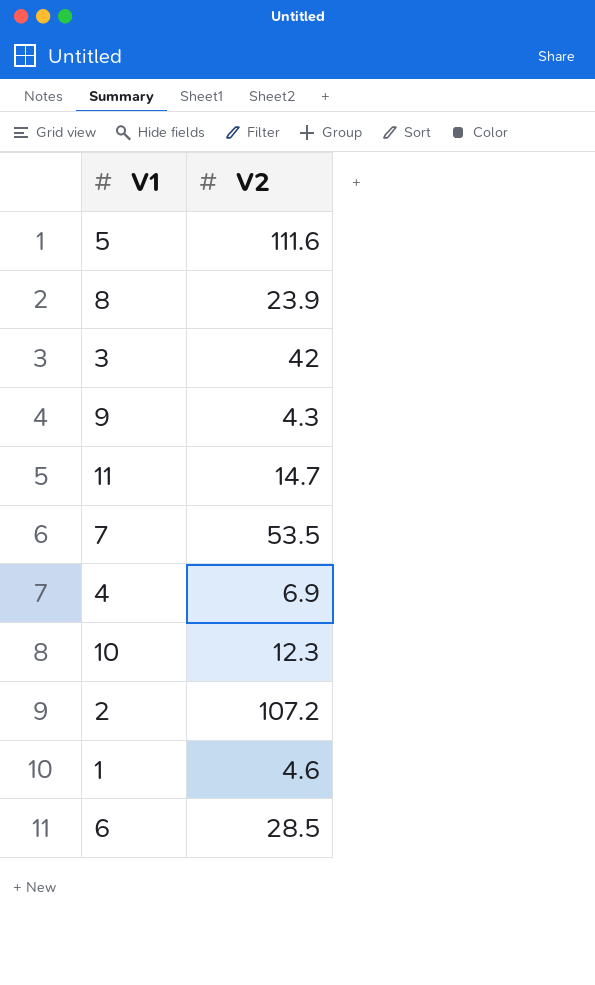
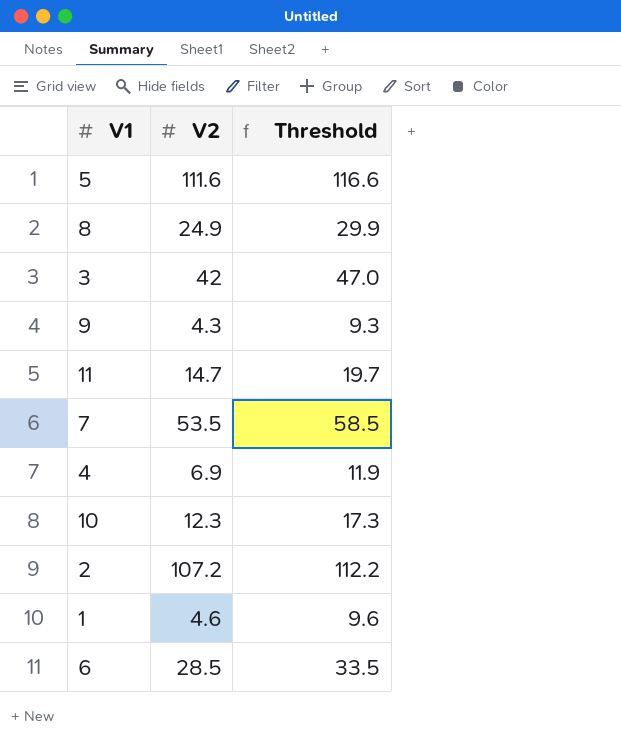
column Threshold | formula: none -> [V2] + 5
8 | V2: 23.9 -> 24.9

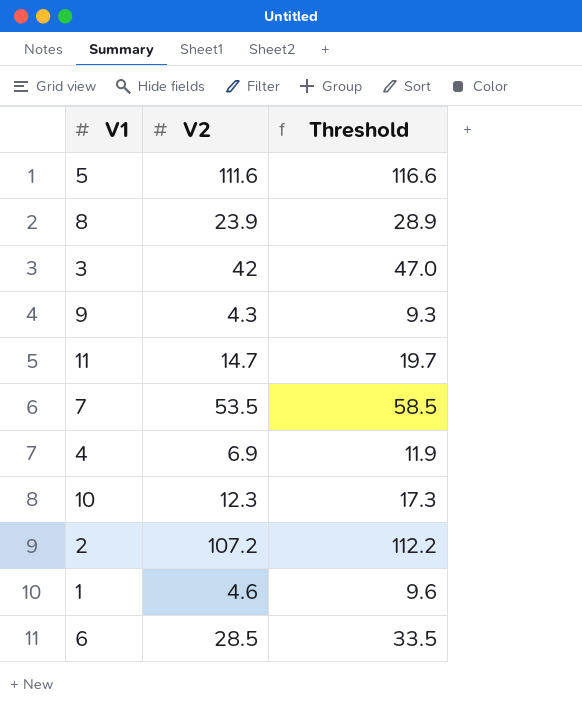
8 | V2: 24.9 -> 23.9
8 | Threshold: 29.9 -> 28.9

